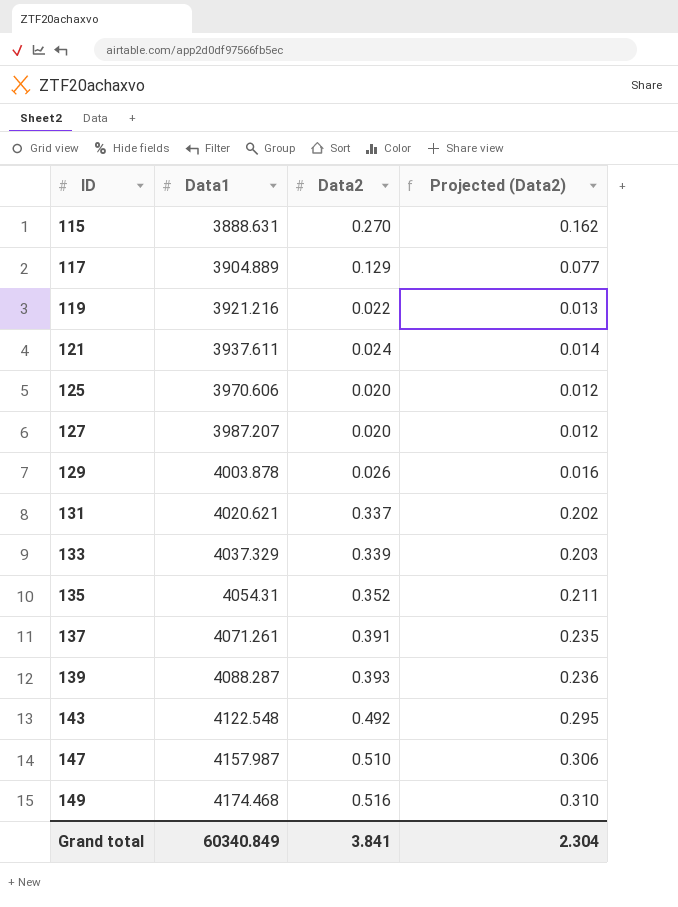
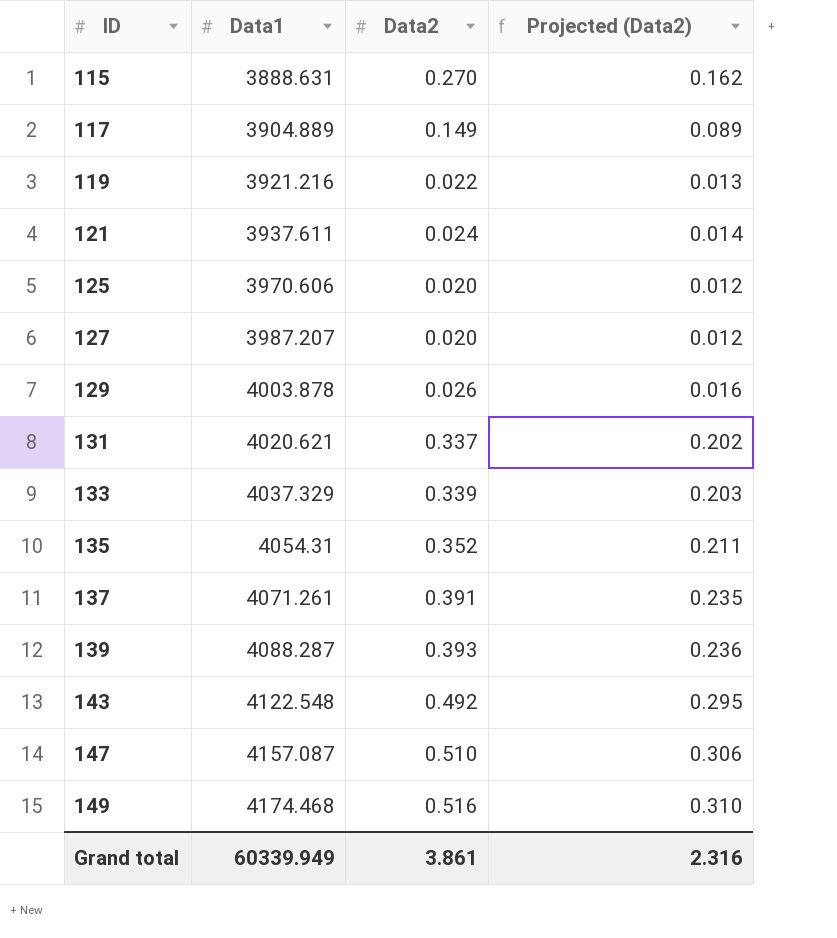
117 | Data2: 0.129 -> 0.149
117 | Projected (Data2): 0.077 -> 0.089
147 | Data1: 4157.987 -> 4157.087
Grand total | Data1: 60340.849 -> 60339.949
Grand total | Data2: 3.841 -> 3.861
Grand total | Projected (Data2): 2.304 -> 2.316

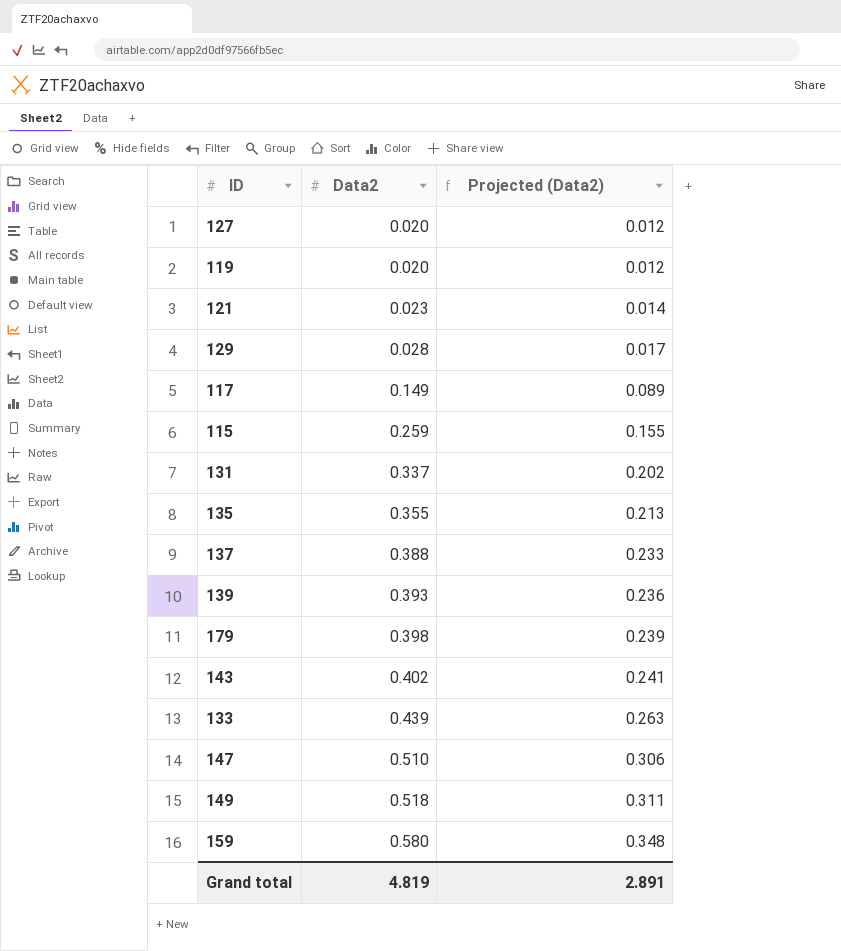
row order: ID ascending -> Data2 ascending
column Data1 | position: 2 -> none
row 125: 3970.606 | 0.020 | 0.012 -> none
119 | Data2: 0.022 -> 0.020
119 | Projected (Data2): 0.013 -> 0.012
121 | Data2: 0.024 -> 0.023
129 | Data2: 0.026 -> 0.028
129 | Projected (Data2): 0.016 -> 0.017
115 | Data2: 0.270 -> 0.259
115 | Projected (Data2): 0.162 -> 0.155
135 | Data2: 0.352 -> 0.355
135 | Projected (Data2): 0.211 -> 0.213
137 | Data2: 0.391 -> 0.388
137 | Projected (Data2): 0.235 -> 0.233
row 179: none -> 0.398 | 0.239
143 | Data2: 0.492 -> 0.402
143 | Projected (Data2): 0.295 -> 0.241
133 | Data2: 0.339 -> 0.439
133 | Projected (Data2): 0.203 -> 0.263
149 | Data2: 0.516 -> 0.518
149 | Projected (Data2): 0.310 -> 0.311
row 159: none -> 0.580 | 0.348
Grand total | Data2: 3.861 -> 4.819
Grand total | Projected (Data2): 2.316 -> 2.891

